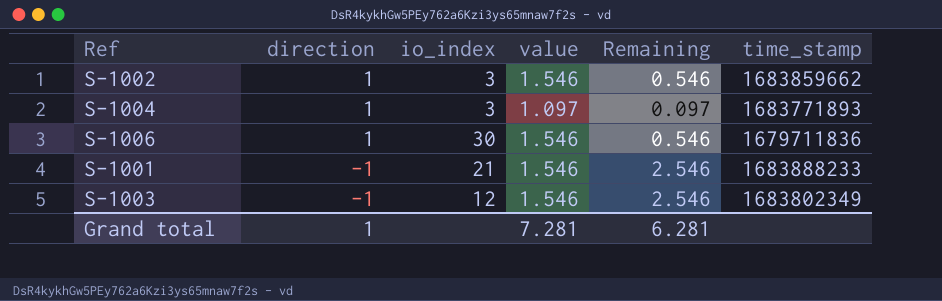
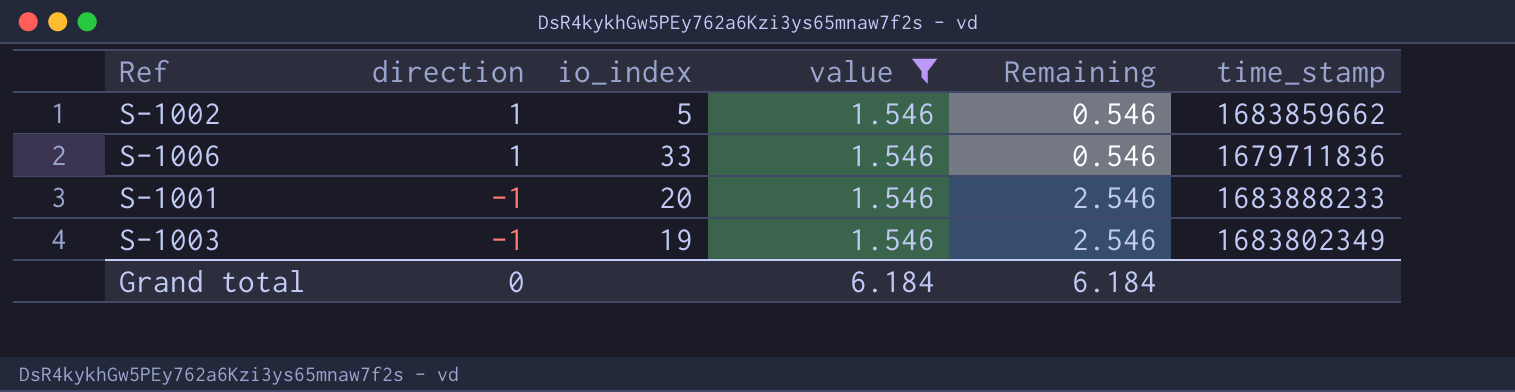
filter: none -> value = 1.546
S-1002 | io_index: 3 -> 5
S-1006 | io_index: 30 -> 33
S-1001 | io_index: 21 -> 20
S-1003 | io_index: 12 -> 19
Grand total | direction: 1 -> 0
Grand total | value: 7.281 -> 6.184
Grand total | Remaining: 6.281 -> 6.184

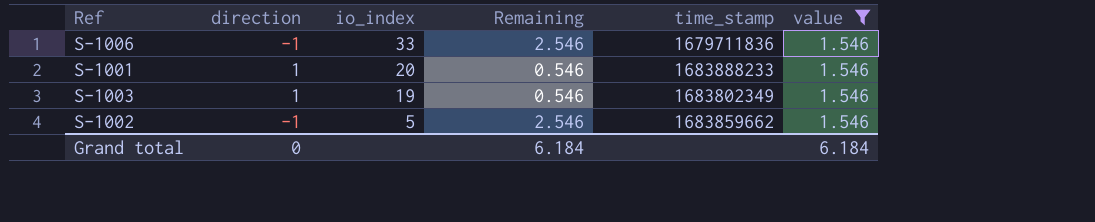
row order: direction descending -> io_index descending
column value | position: 4 -> 6
S-1006 | direction: 1 -> -1
S-1006 | Remaining: 0.546 -> 2.546
S-1001 | direction: -1 -> 1
S-1001 | Remaining: 2.546 -> 0.546
S-1003 | direction: -1 -> 1
S-1003 | Remaining: 2.546 -> 0.546
S-1002 | direction: 1 -> -1
S-1002 | Remaining: 0.546 -> 2.546

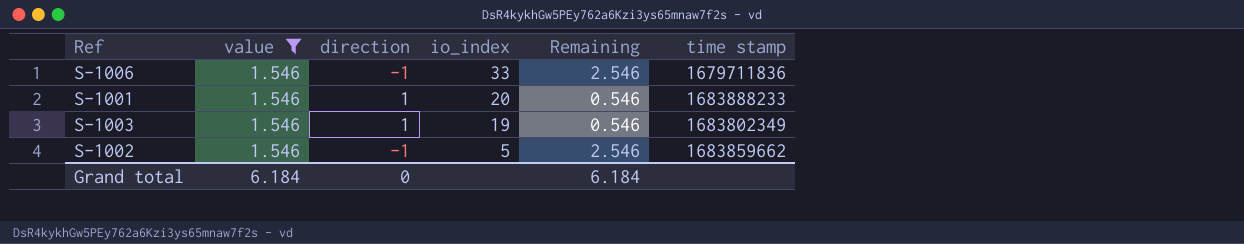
column value | position: 6 -> 2
column name: time_stamp -> time stamp

